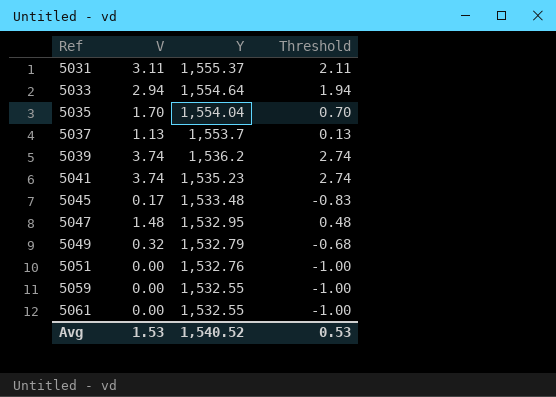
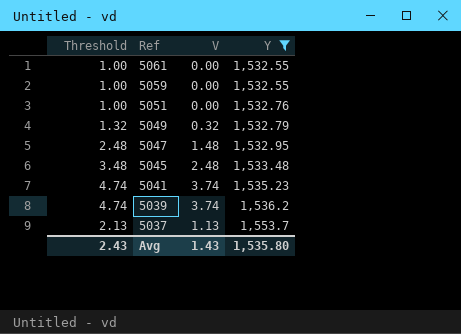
filter: none -> Y <= 1,553.7
row order: Ref ascending -> Ref descending
column Threshold | formula: [V] - 1 -> [V] + 1
column Threshold | position: 4 -> 1
5045 | V: 0.17 -> 2.48
Avg | Threshold: 0.53 -> 2.43
Avg | V: 1.53 -> 1.43
Avg | Y: 1,540.52 -> 1,535.80

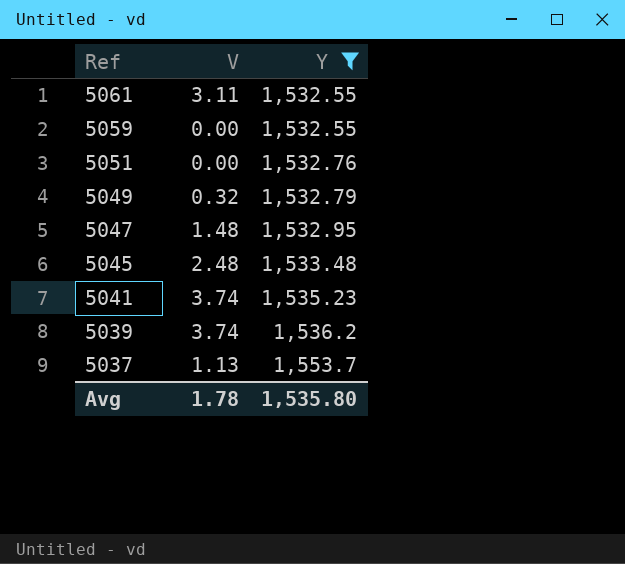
column Threshold | formula: [V] + 1 -> none
5061 | V: 0.00 -> 3.11
Avg | V: 1.43 -> 1.78

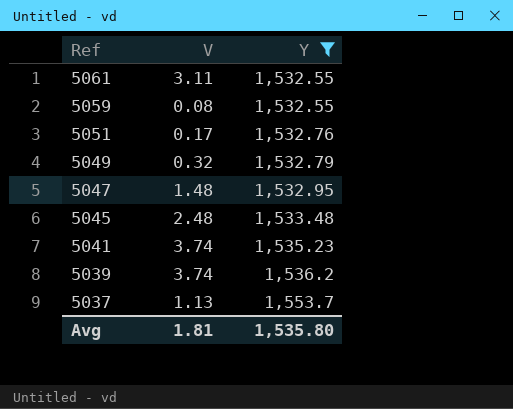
5059 | V: 0.00 -> 0.08
5051 | V: 0.00 -> 0.17
Avg | V: 1.78 -> 1.81

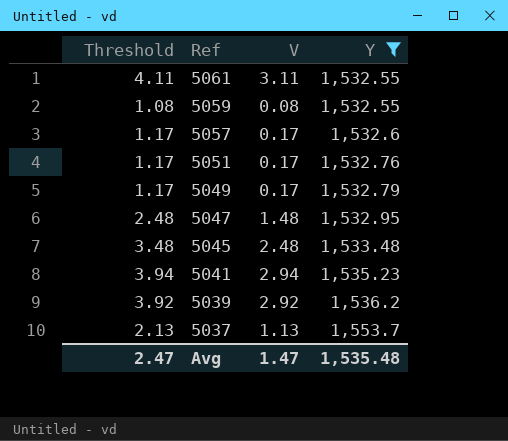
column Threshold | formula: none -> [V] + 1
row 5057: none -> 1.17 | 0.17 | 1,532.6
5049 | V: 0.32 -> 0.17
5041 | V: 3.74 -> 2.94
5039 | V: 3.74 -> 2.92
Avg | V: 1.81 -> 1.47
Avg | Y: 1,535.80 -> 1,535.48

